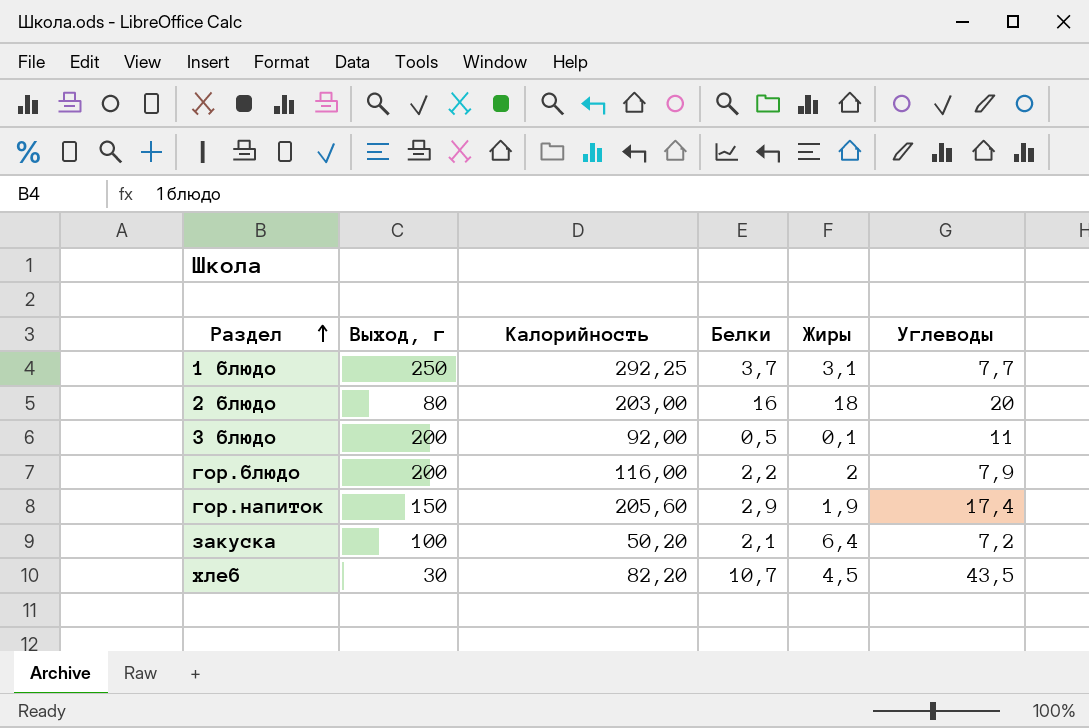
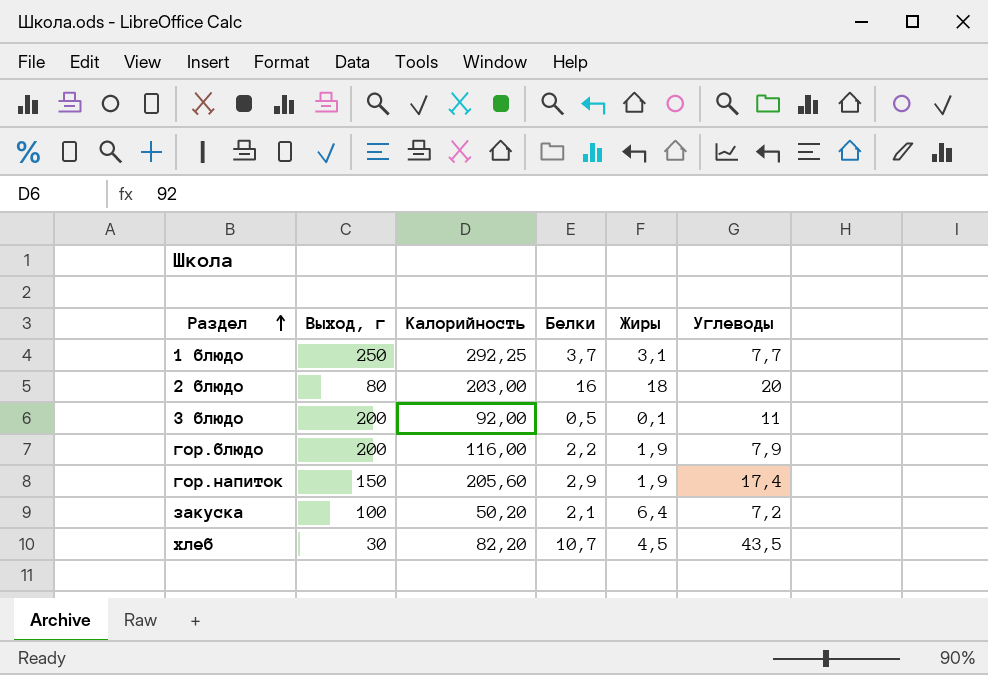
гор.блюдо | Жиры: 2 -> 1,9

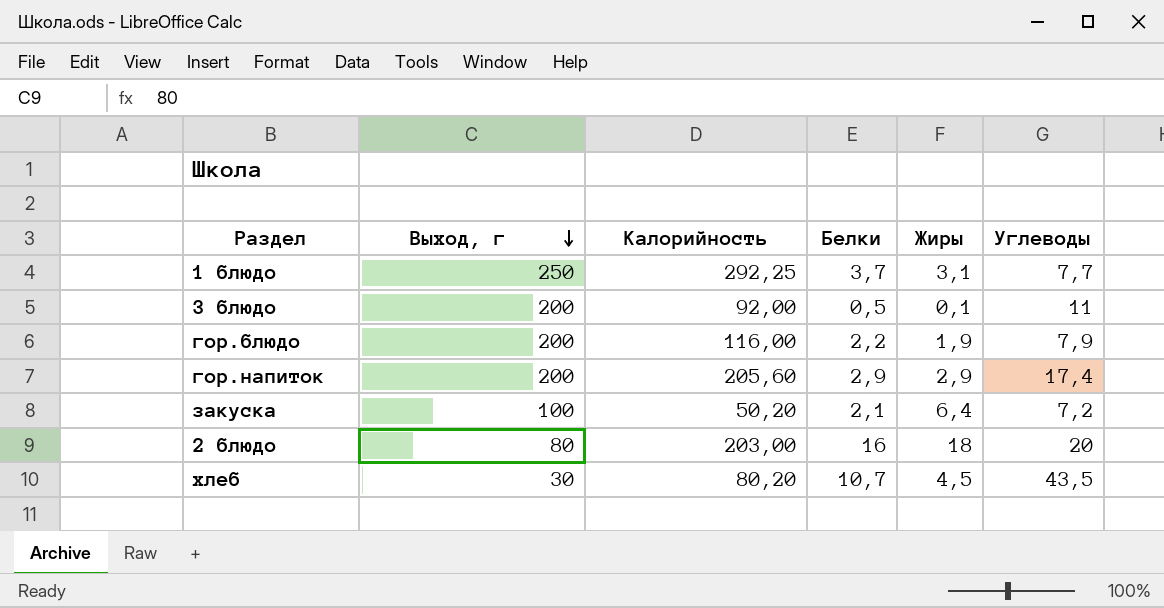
row order: Раздел ascending -> Выход, г descending
гор.напиток | Выход, г: 150 -> 200
гор.напиток | Жиры: 1,9 -> 2,9
хлеб | Калорийность: 82,20 -> 80,20

